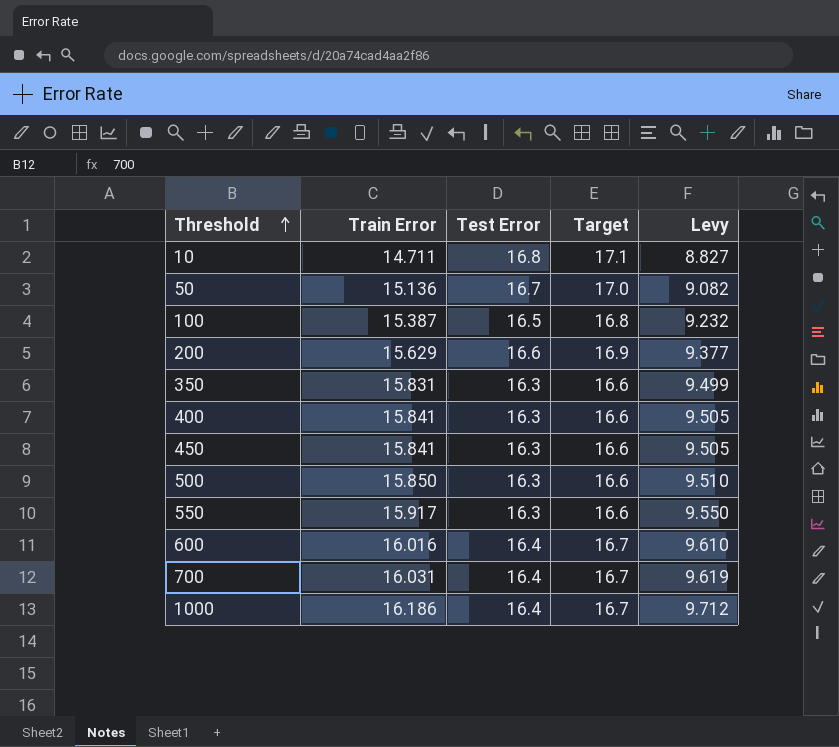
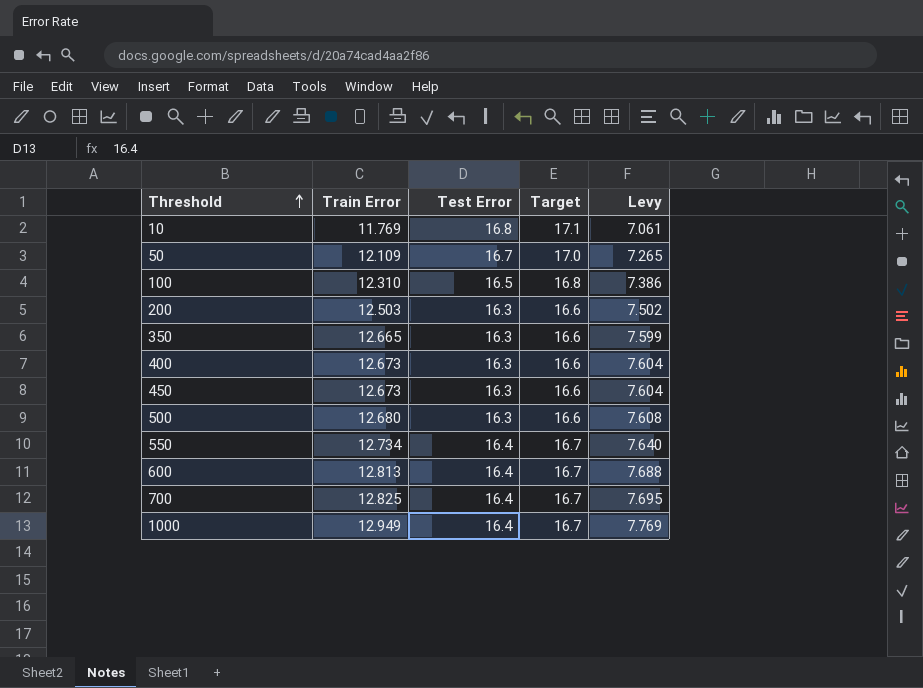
10 | Train Error: 14.711 -> 11.769
10 | Levy: 8.827 -> 7.061
50 | Train Error: 15.136 -> 12.109
50 | Levy: 9.082 -> 7.265
100 | Train Error: 15.387 -> 12.310
100 | Levy: 9.232 -> 7.386
200 | Train Error: 15.629 -> 12.503
200 | Test Error: 16.6 -> 16.3
200 | Target: 16.9 -> 16.6
200 | Levy: 9.377 -> 7.502
350 | Train Error: 15.831 -> 12.665
350 | Levy: 9.499 -> 7.599
400 | Train Error: 15.841 -> 12.673
400 | Levy: 9.505 -> 7.604
450 | Train Error: 15.841 -> 12.673
450 | Levy: 9.505 -> 7.604
500 | Train Error: 15.850 -> 12.680
500 | Levy: 9.510 -> 7.608
550 | Train Error: 15.917 -> 12.734
550 | Test Error: 16.3 -> 16.4
550 | Target: 16.6 -> 16.7
550 | Levy: 9.550 -> 7.640
600 | Train Error: 16.016 -> 12.813
600 | Levy: 9.610 -> 7.688
700 | Train Error: 16.031 -> 12.825
700 | Levy: 9.619 -> 7.695
1000 | Train Error: 16.186 -> 12.949
1000 | Levy: 9.712 -> 7.769

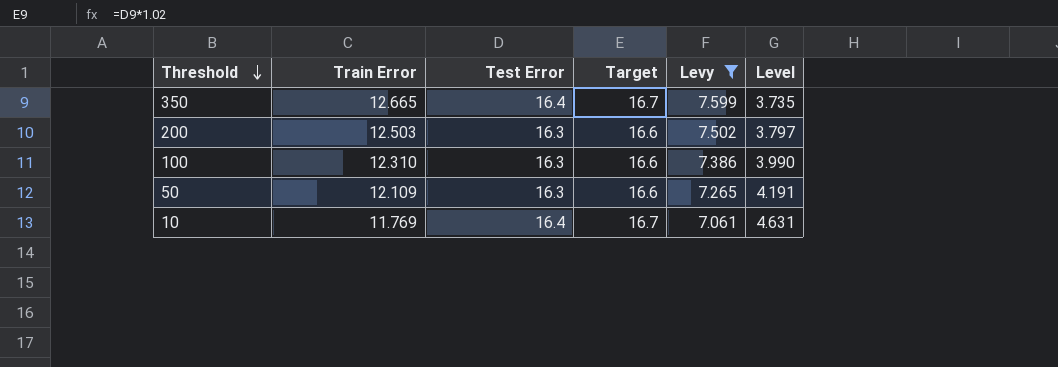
filter: none -> Levy <= 7.599
row order: Threshold ascending -> Threshold descending
column Level | formula: none -> [Test Error] - [Train Error]
350 | Test Error: 16.3 -> 16.4
350 | Target: 16.6 -> 16.7
100 | Test Error: 16.5 -> 16.3
100 | Target: 16.8 -> 16.6
50 | Test Error: 16.7 -> 16.3
50 | Target: 17.0 -> 16.6
10 | Test Error: 16.8 -> 16.4
10 | Target: 17.1 -> 16.7

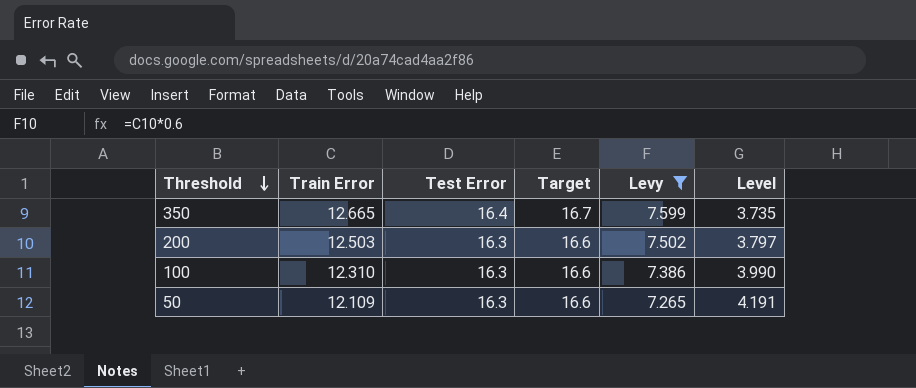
row 10: 11.769 | 16.4 | 16.7 | 7.061 | 4.631 -> none

